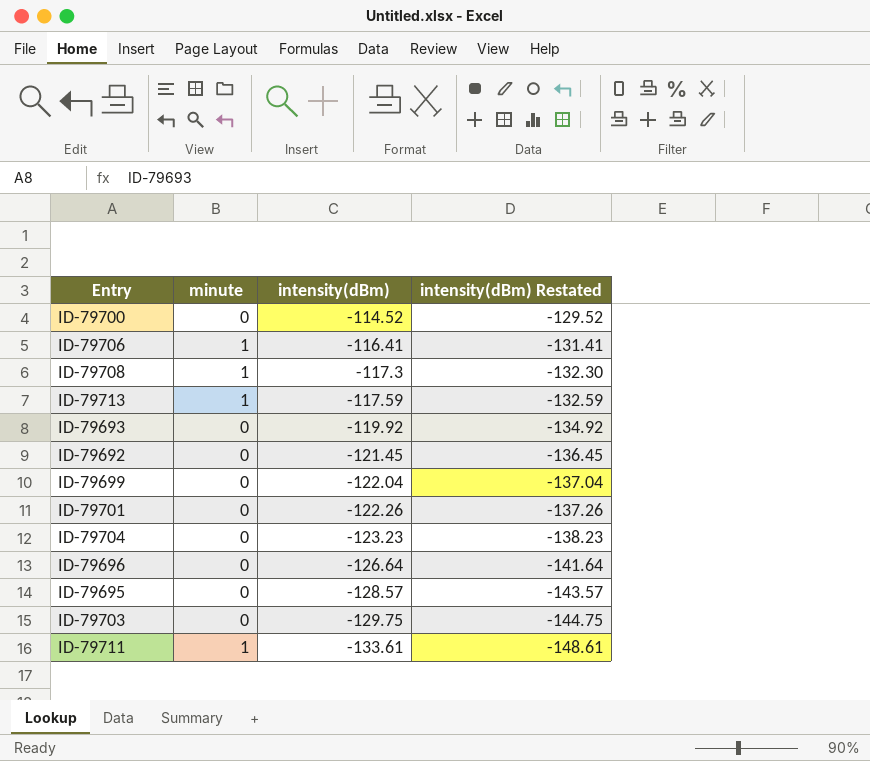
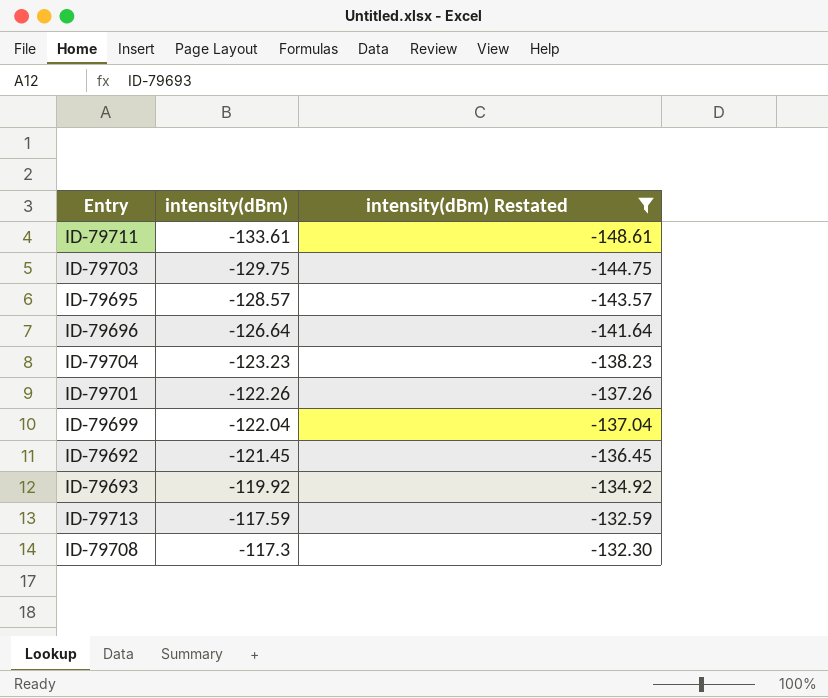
filter: none -> intensity(dBm) Restated <= -132.30
row order: intensity(dBm) descending -> intensity(dBm) ascending
column minute | position: 2 -> none

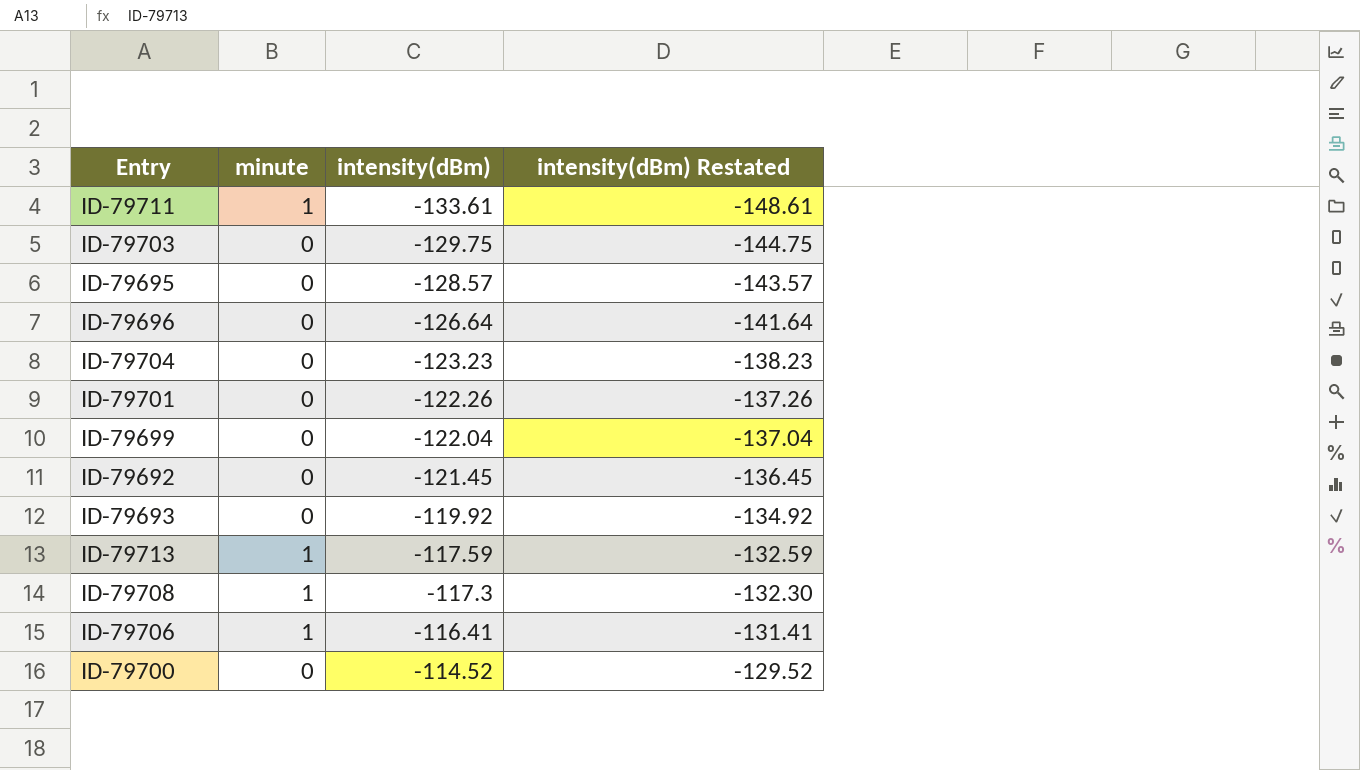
filter: intensity(dBm) Restated <= -132.30 -> none
column minute | position: none -> 2

